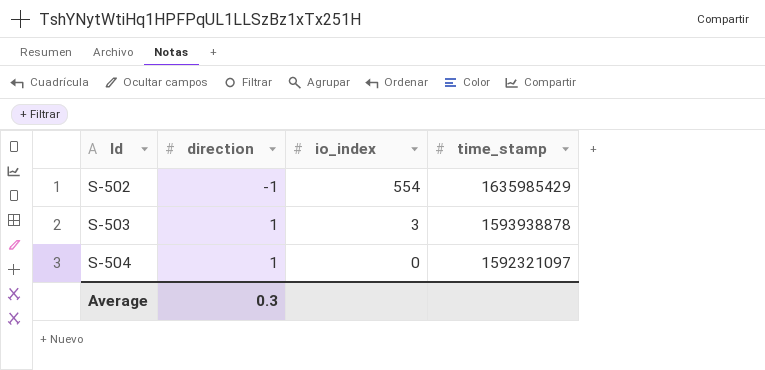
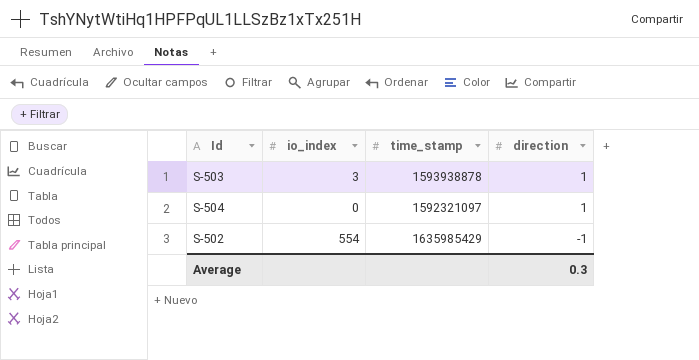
row order: Id ascending -> direction descending
column direction | position: 2 -> 4

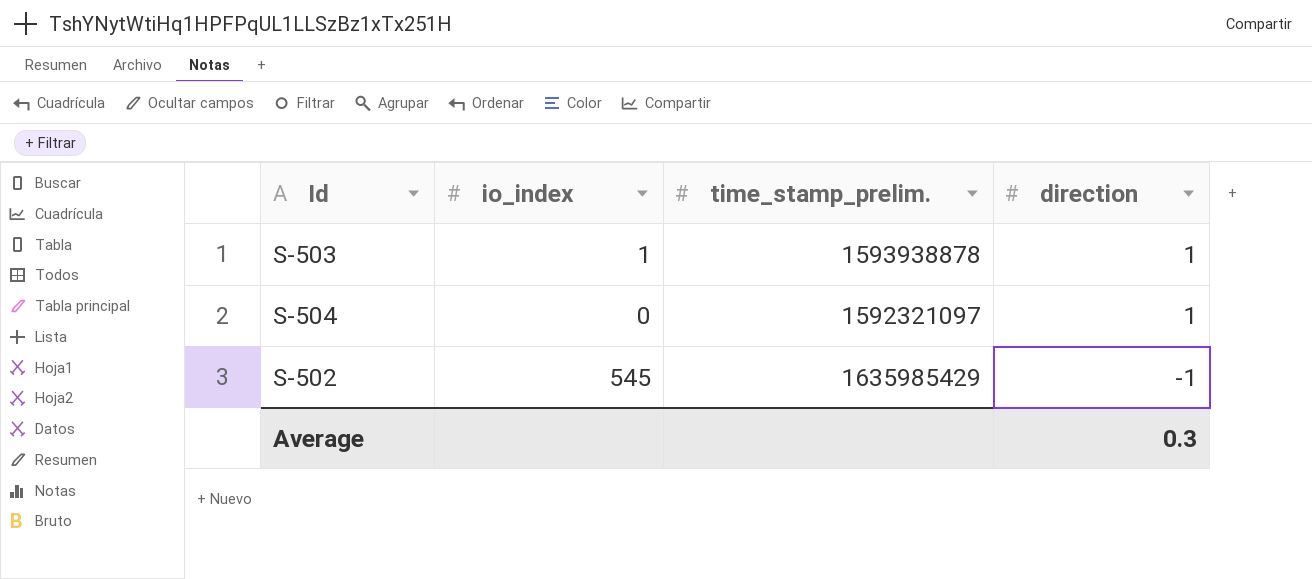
column name: time_stamp -> time_stamp_prelim.
S-503 | io_index: 3 -> 1
S-502 | io_index: 554 -> 545

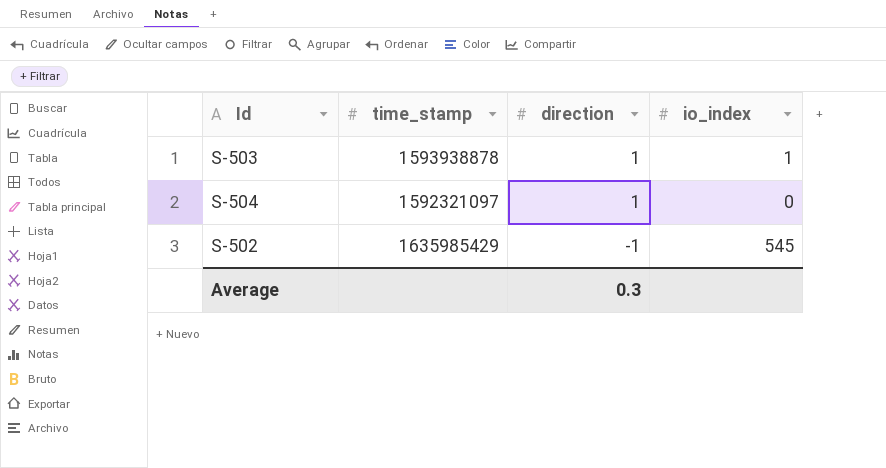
column name: time_stamp_prelim. -> time_stamp
column io_index | position: 2 -> 4

